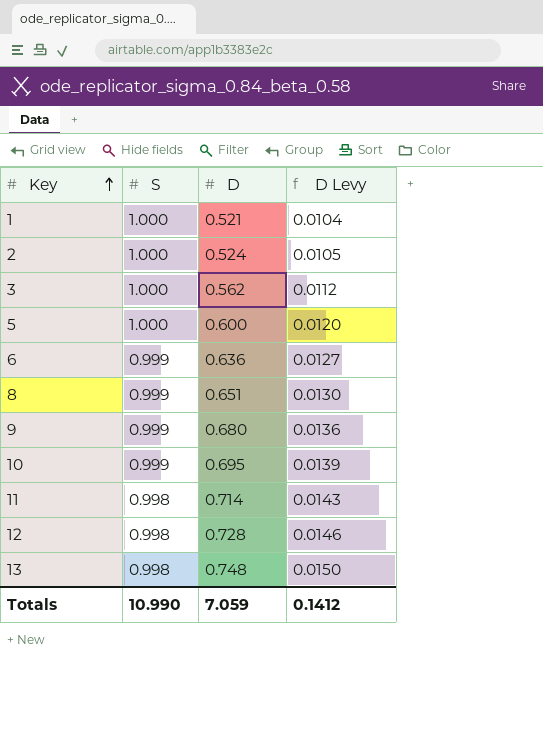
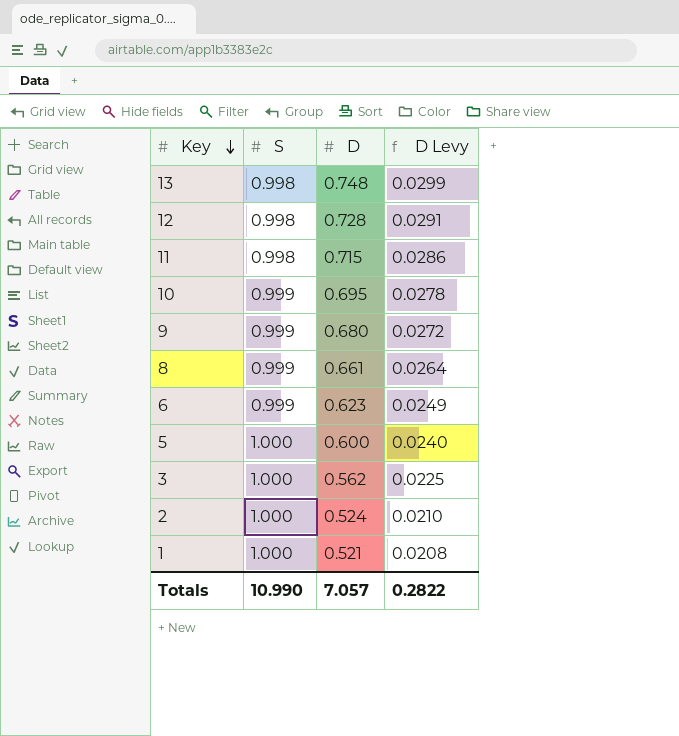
row order: Key ascending -> Key descending
column D Levy | formula: [D] * 0.02 -> [D] * 0.04
11 | D: 0.714 -> 0.715
8 | D: 0.651 -> 0.661
6 | D: 0.636 -> 0.623
Totals | D: 7.059 -> 7.057
Totals | D Levy: 0.1412 -> 0.2822

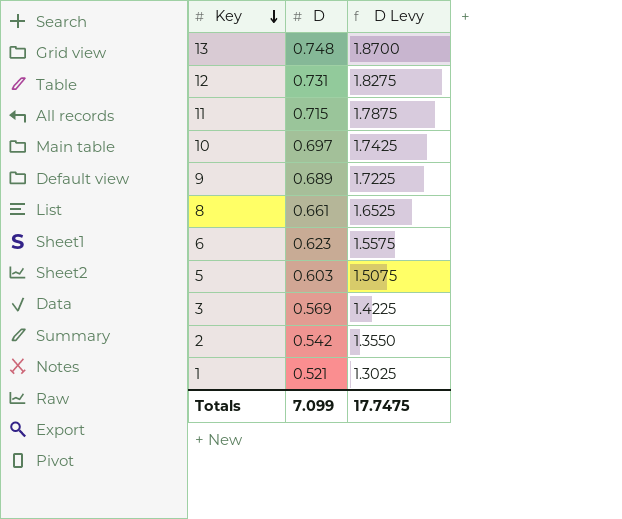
column S | position: 2 -> none
column D Levy | formula: [D] * 0.04 -> [D] * 2.5
12 | D: 0.728 -> 0.731
10 | D: 0.695 -> 0.697
9 | D: 0.680 -> 0.689
5 | D: 0.600 -> 0.603
3 | D: 0.562 -> 0.569
2 | D: 0.524 -> 0.542
Totals | D: 7.057 -> 7.099
Totals | D Levy: 0.2822 -> 17.7475

